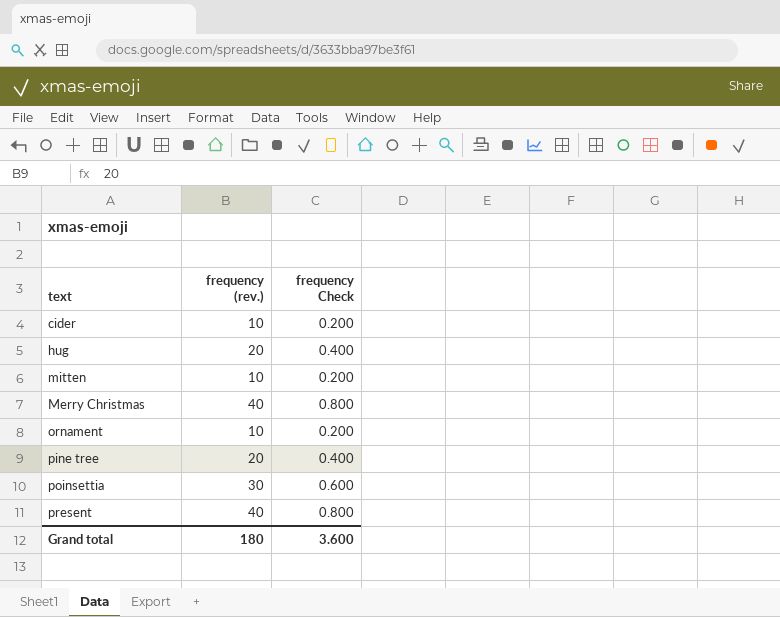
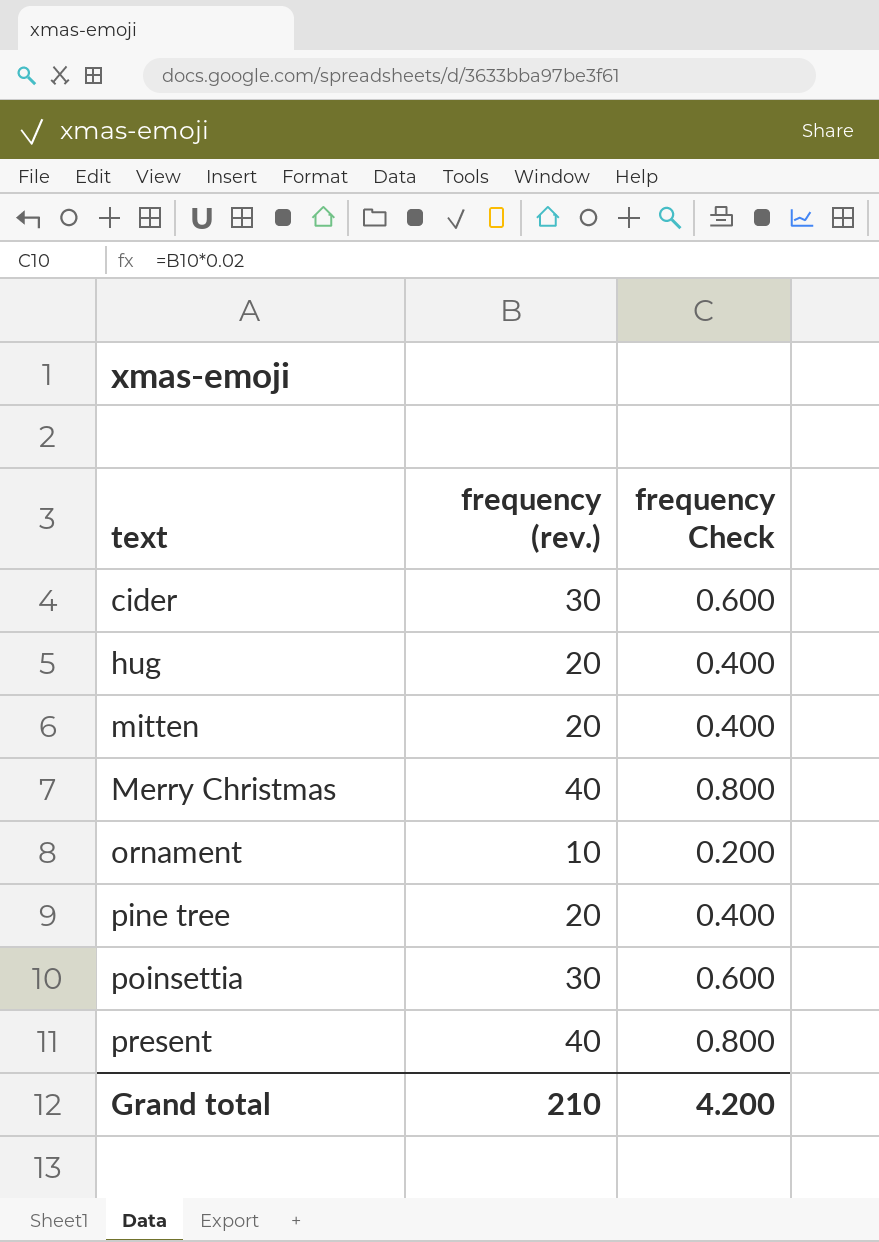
cider | frequency (rev.): 10 -> 30
cider | frequency Check: 0.200 -> 0.600
mitten | frequency (rev.): 10 -> 20
mitten | frequency Check: 0.200 -> 0.400
Grand total | frequency (rev.): 180 -> 210
Grand total | frequency Check: 3.600 -> 4.200

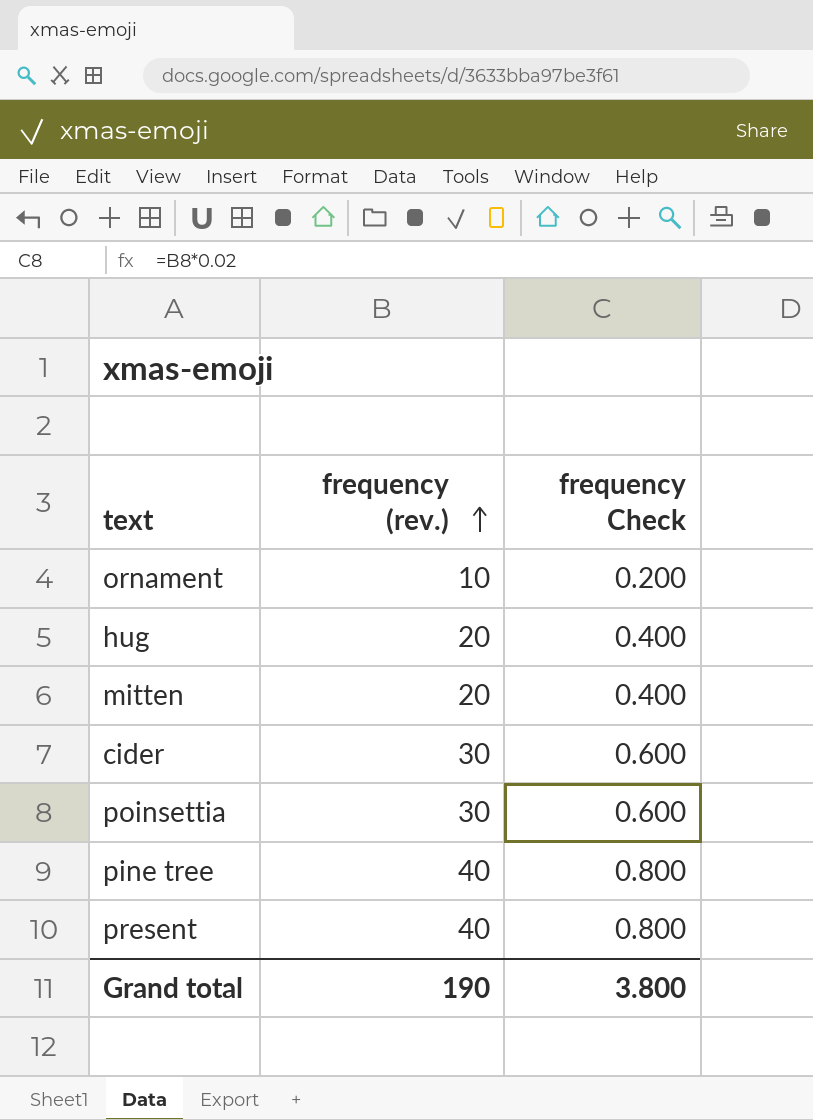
row order: none -> frequency (rev.) ascending
row Merry Christmas: 40 | 0.800 -> none
pine tree | frequency (rev.): 20 -> 40
pine tree | frequency Check: 0.400 -> 0.800
Grand total | frequency (rev.): 210 -> 190
Grand total | frequency Check: 4.200 -> 3.800

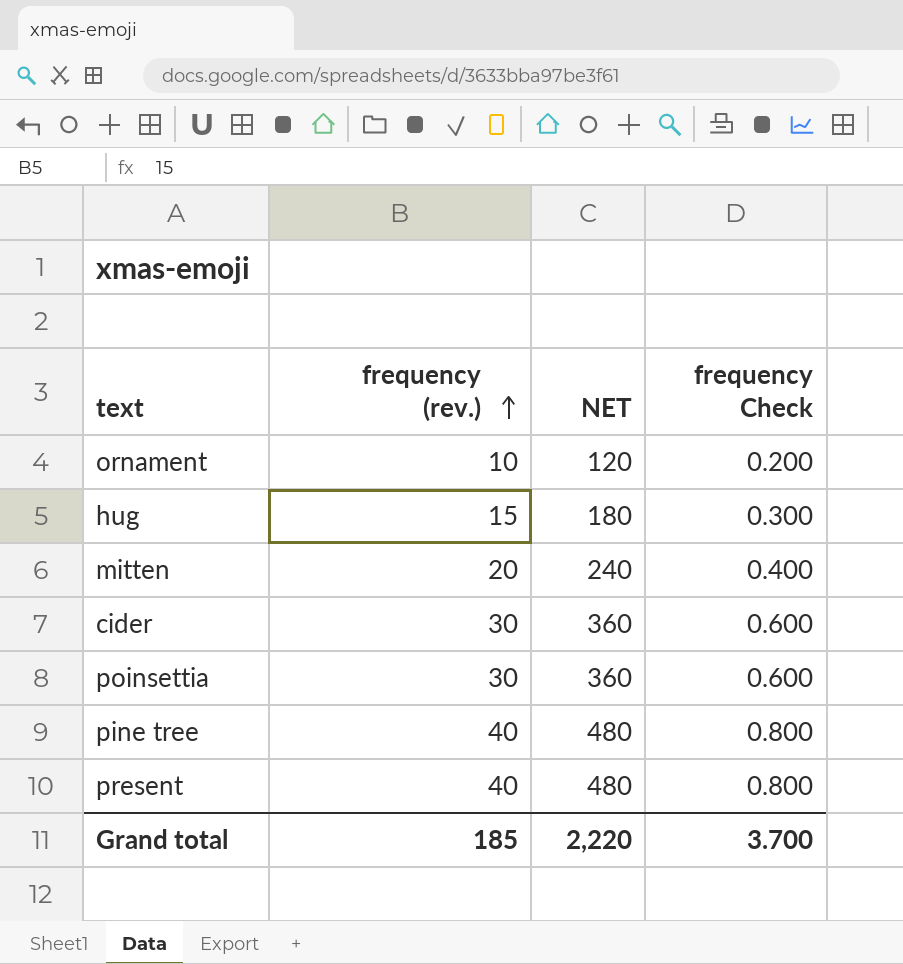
column NET | formula: none -> [frequency (rev.)] * 12
hug | frequency (rev.): 20 -> 15
hug | frequency Check: 0.400 -> 0.300
Grand total | frequency (rev.): 190 -> 185
Grand total | frequency Check: 3.800 -> 3.700

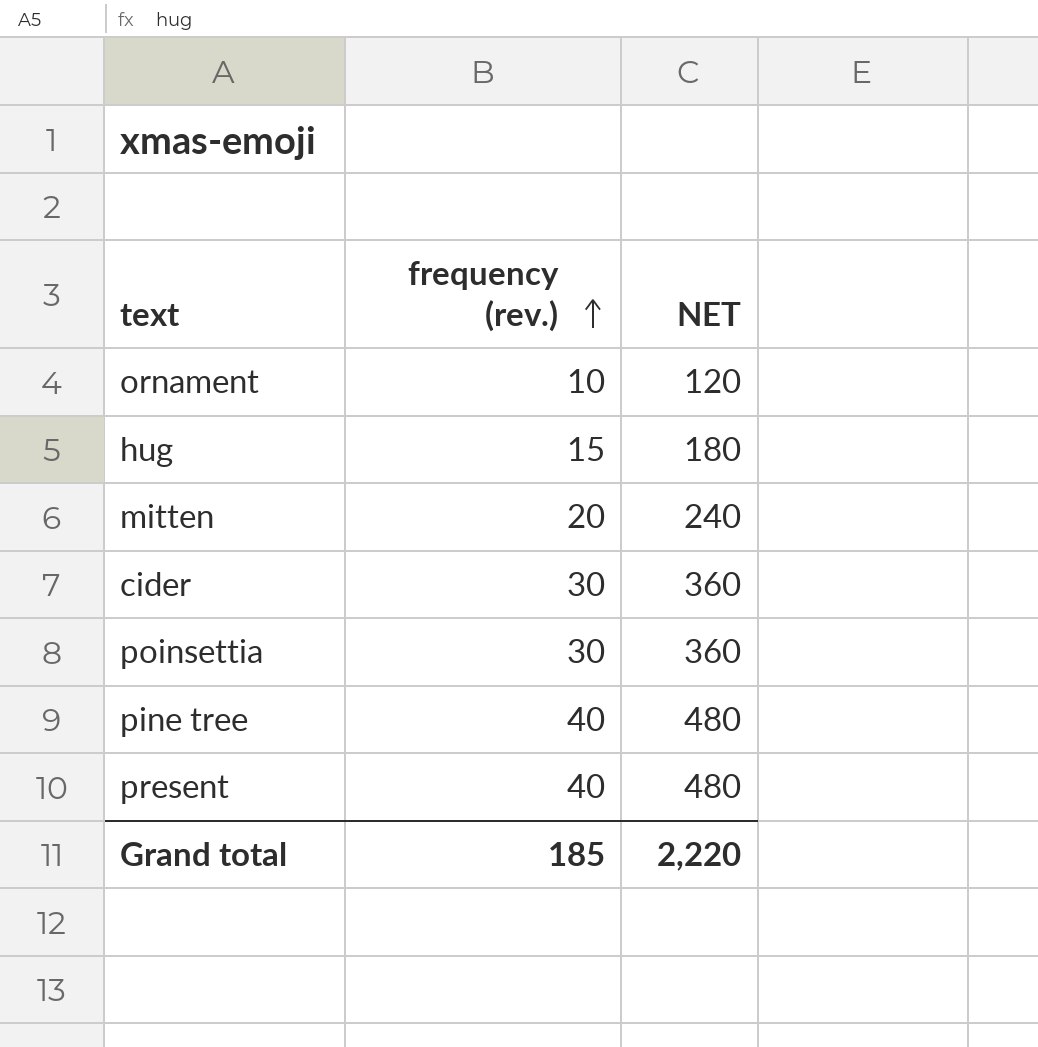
column frequency Check | formula: [frequency (rev.)] * 0.02 -> none

